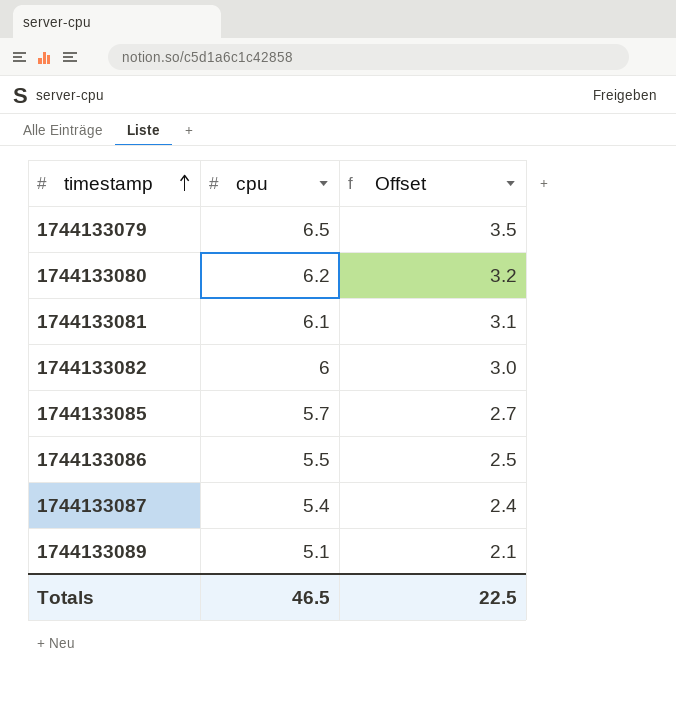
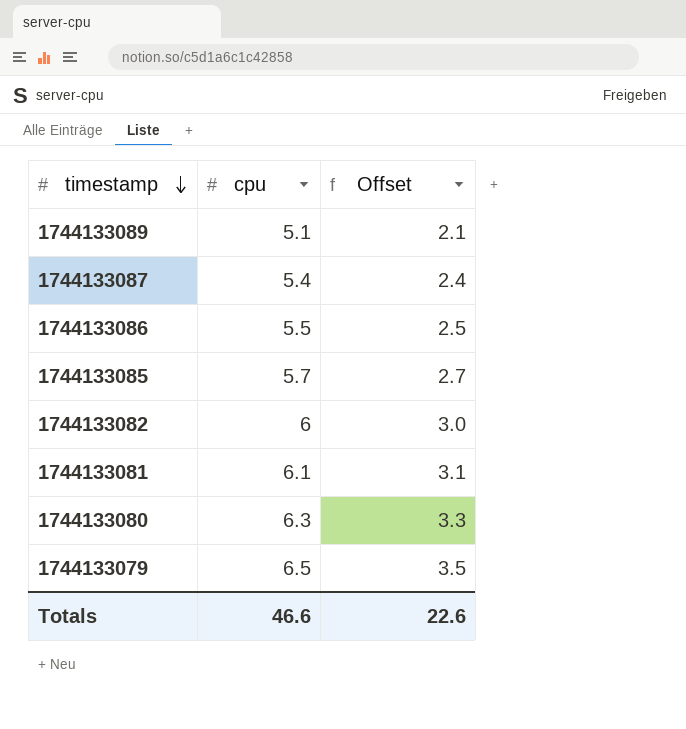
row order: timestamp ascending -> timestamp descending
1744133080 | cpu: 6.2 -> 6.3
1744133080 | Offset: 3.2 -> 3.3
Totals | cpu: 46.5 -> 46.6
Totals | Offset: 22.5 -> 22.6

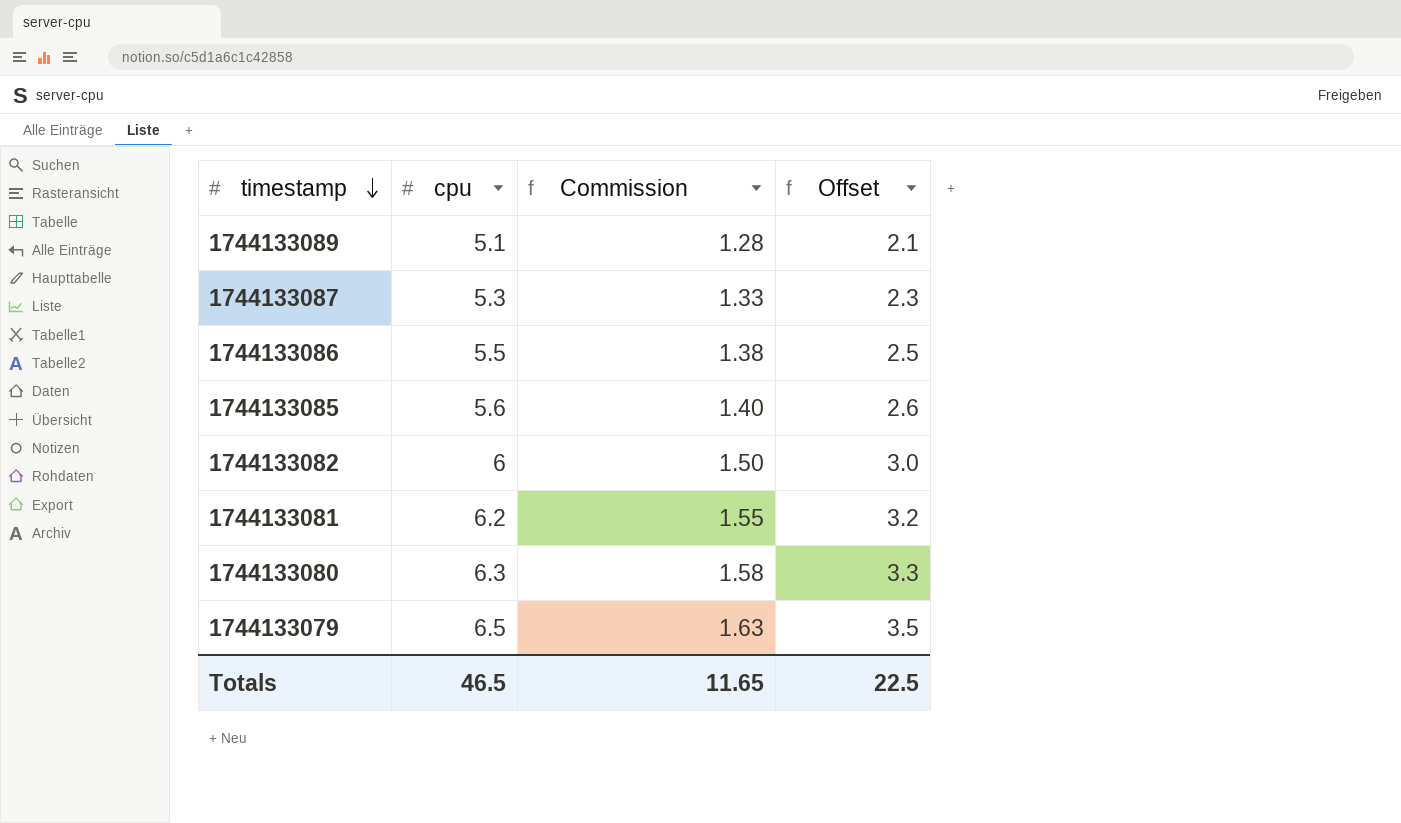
column Commission | formula: none -> [cpu] * 0.25
1744133087 | cpu: 5.4 -> 5.3
1744133087 | Offset: 2.4 -> 2.3
1744133085 | cpu: 5.7 -> 5.6
1744133085 | Offset: 2.7 -> 2.6
1744133081 | cpu: 6.1 -> 6.2
1744133081 | Offset: 3.1 -> 3.2
Totals | cpu: 46.6 -> 46.5
Totals | Offset: 22.6 -> 22.5

